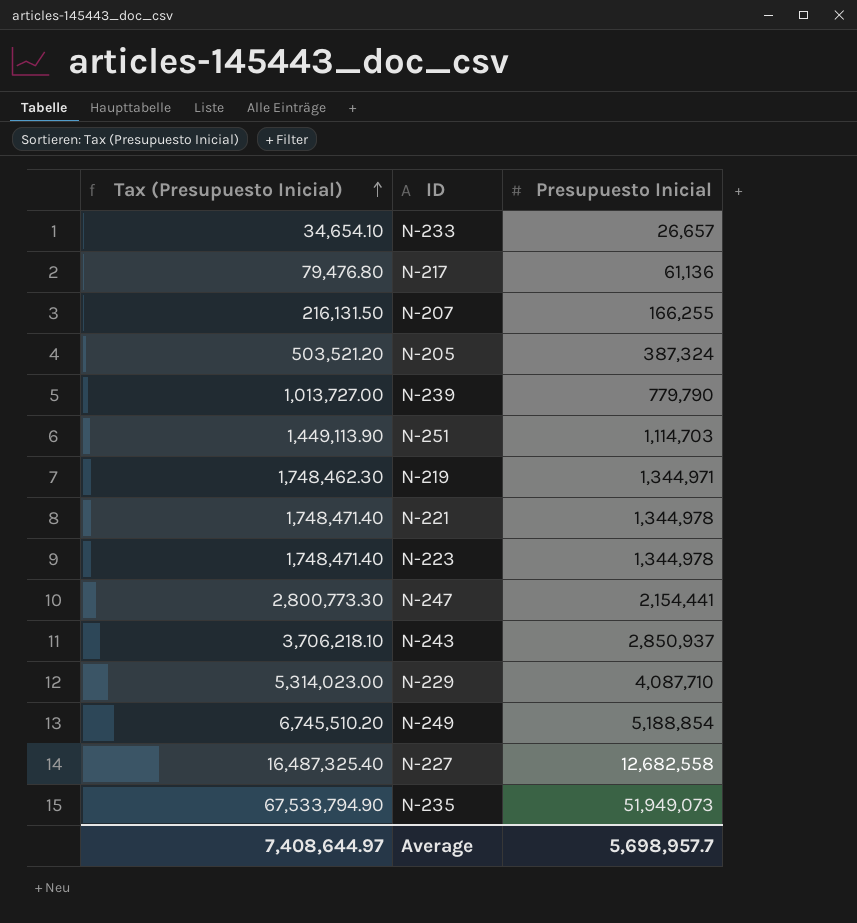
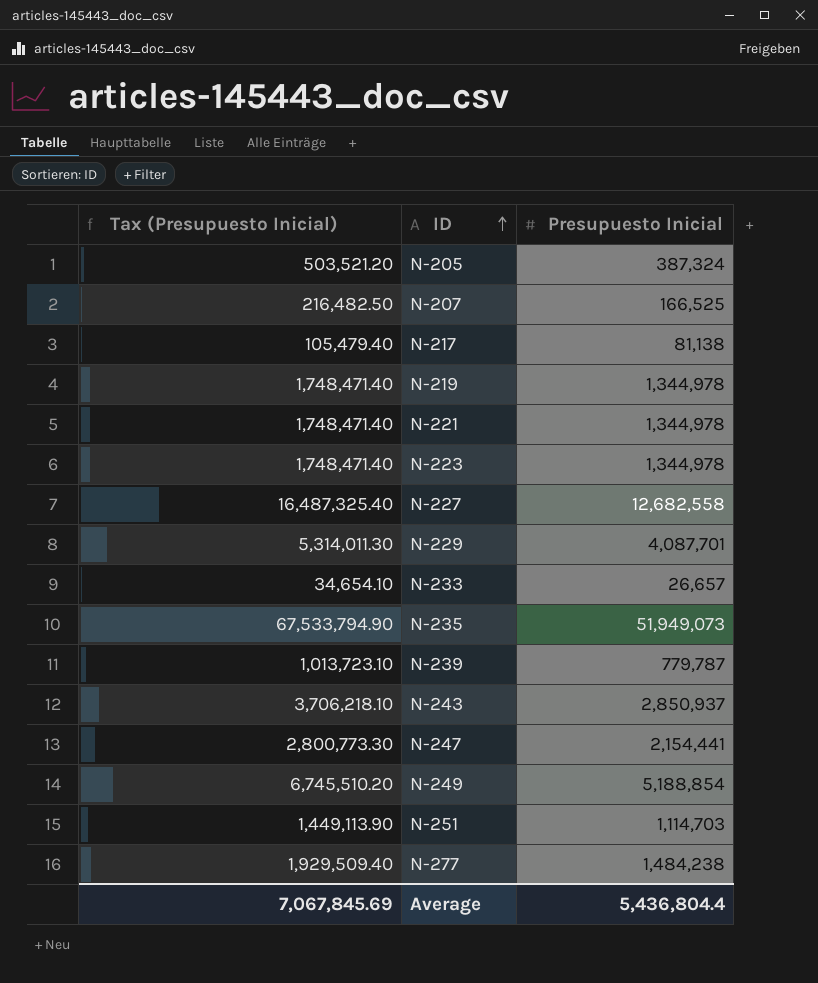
row order: Tax (Presupuesto Inicial) ascending -> ID ascending
N-207 | Tax (Presupuesto Inicial): 216,131.50 -> 216,482.50
N-207 | Presupuesto Inicial: 166,255 -> 166,525
N-217 | Tax (Presupuesto Inicial): 79,476.80 -> 105,479.40
N-217 | Presupuesto Inicial: 61,136 -> 81,138
N-219 | Tax (Presupuesto Inicial): 1,748,462.30 -> 1,748,471.40
N-219 | Presupuesto Inicial: 1,344,971 -> 1,344,978
N-229 | Tax (Presupuesto Inicial): 5,314,023.00 -> 5,314,011.30
N-229 | Presupuesto Inicial: 4,087,710 -> 4,087,701
N-239 | Tax (Presupuesto Inicial): 1,013,727.00 -> 1,013,723.10
N-239 | Presupuesto Inicial: 779,790 -> 779,787
row N-277: none -> 1,929,509.40 | 1,484,238
Average | Tax (Presupuesto Inicial): 7,408,644.97 -> 7,067,845.69
Average | Presupuesto Inicial: 5,698,957.7 -> 5,436,804.4

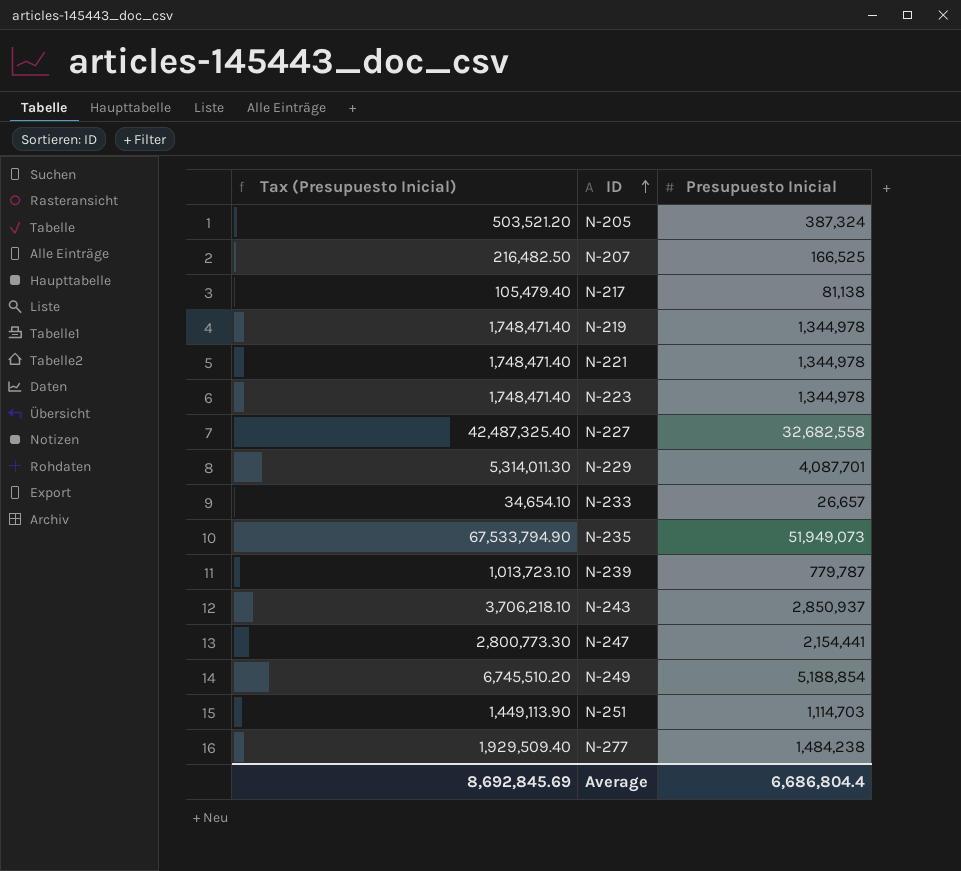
N-227 | Tax (Presupuesto Inicial): 16,487,325.40 -> 42,487,325.40
N-227 | Presupuesto Inicial: 12,682,558 -> 32,682,558
Average | Tax (Presupuesto Inicial): 7,067,845.69 -> 8,692,845.69
Average | Presupuesto Inicial: 5,436,804.4 -> 6,686,804.4

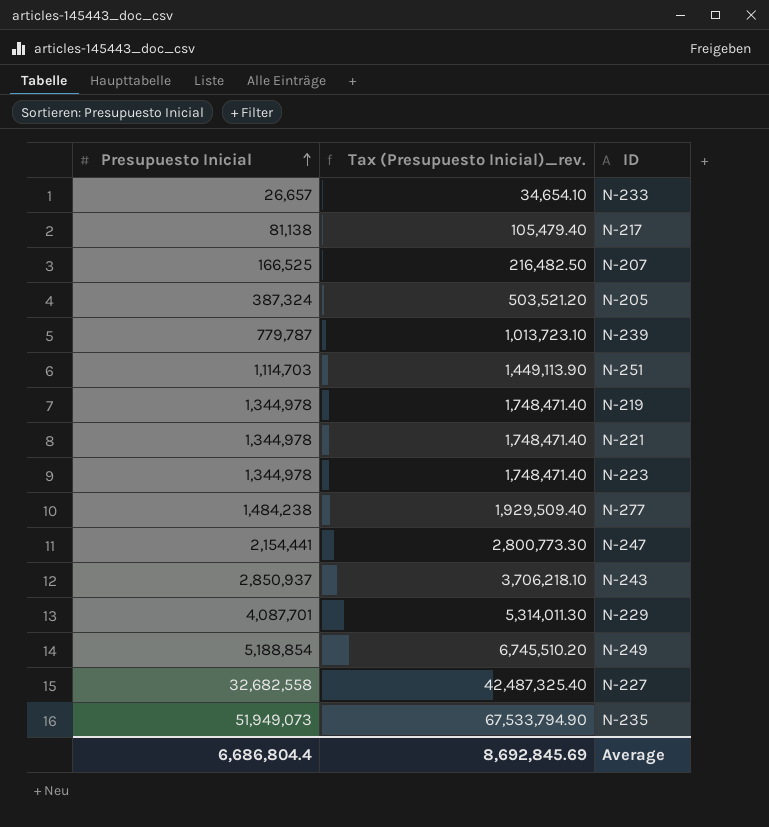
row order: ID ascending -> Presupuesto Inicial ascending
column Presupuesto Inicial | position: 3 -> 1
column name: Tax (Presupuesto Inicial) -> Tax (Presupuesto Inicial)_rev.

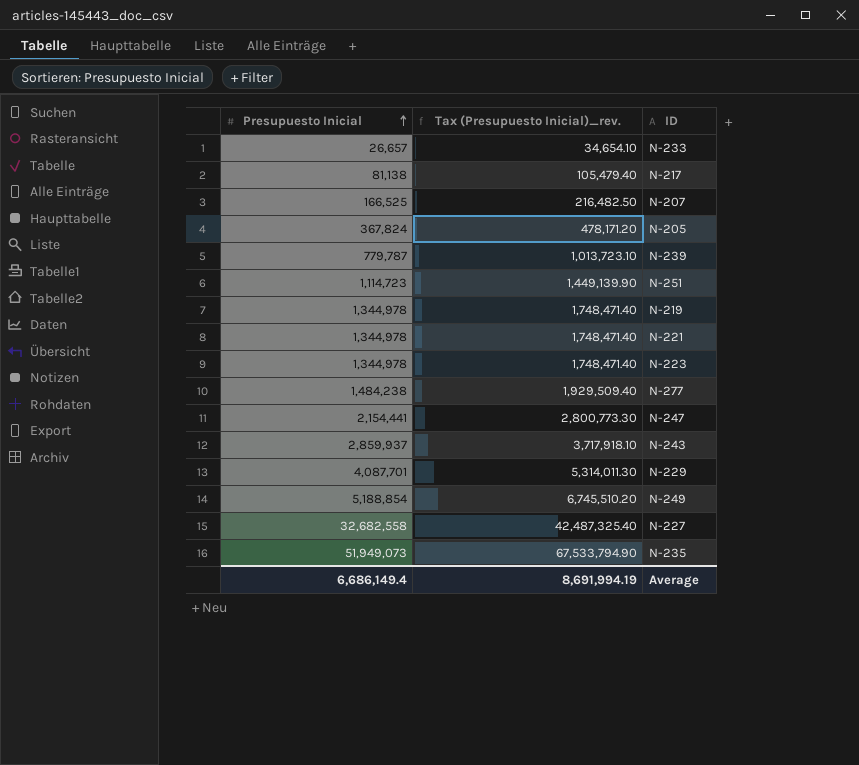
N-205 | Presupuesto Inicial: 387,324 -> 367,824
N-205 | Tax (Presupuesto Inicial)_rev.: 503,521.20 -> 478,171.20
N-251 | Presupuesto Inicial: 1,114,703 -> 1,114,723
N-251 | Tax (Presupuesto Inicial)_rev.: 1,449,113.90 -> 1,449,139.90
N-243 | Presupuesto Inicial: 2,850,937 -> 2,859,937
N-243 | Tax (Presupuesto Inicial)_rev.: 3,706,218.10 -> 3,717,918.10
Average | Presupuesto Inicial: 6,686,804.4 -> 6,686,149.4
Average | Tax (Presupuesto Inicial)_rev.: 8,692,845.69 -> 8,691,994.19

